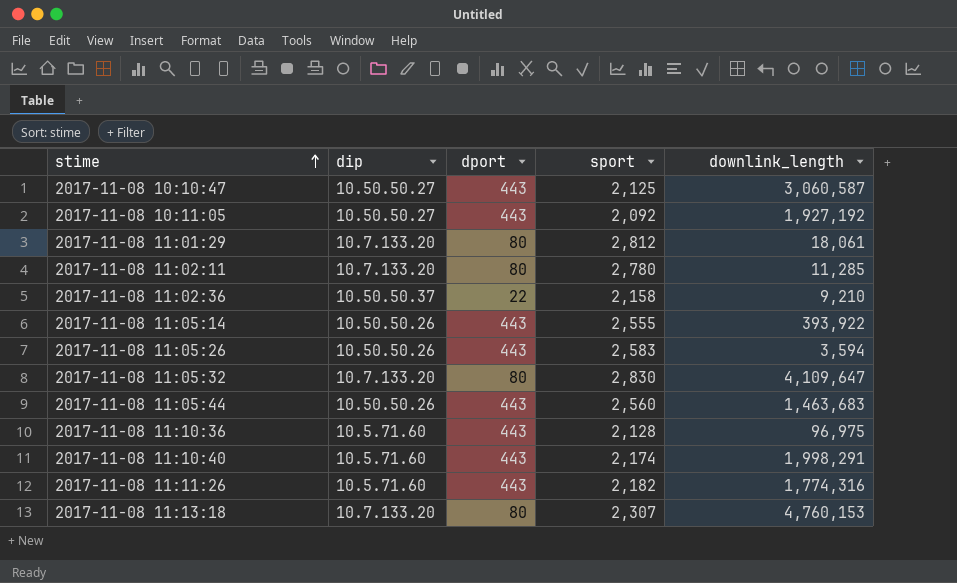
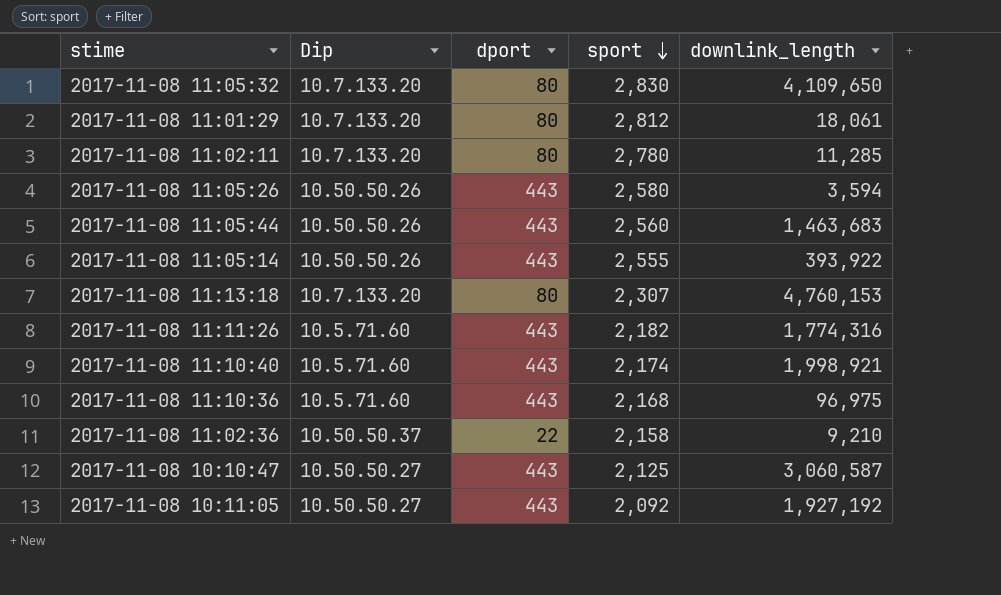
row order: stime ascending -> sport descending
column name: dip -> Dip
2017-11-08 11:05:32 | downlink_length: 4,109,647 -> 4,109,650
2017-11-08 11:05:26 | sport: 2,583 -> 2,580
2017-11-08 11:10:40 | downlink_length: 1,998,291 -> 1,998,921
2017-11-08 11:10:36 | sport: 2,128 -> 2,168

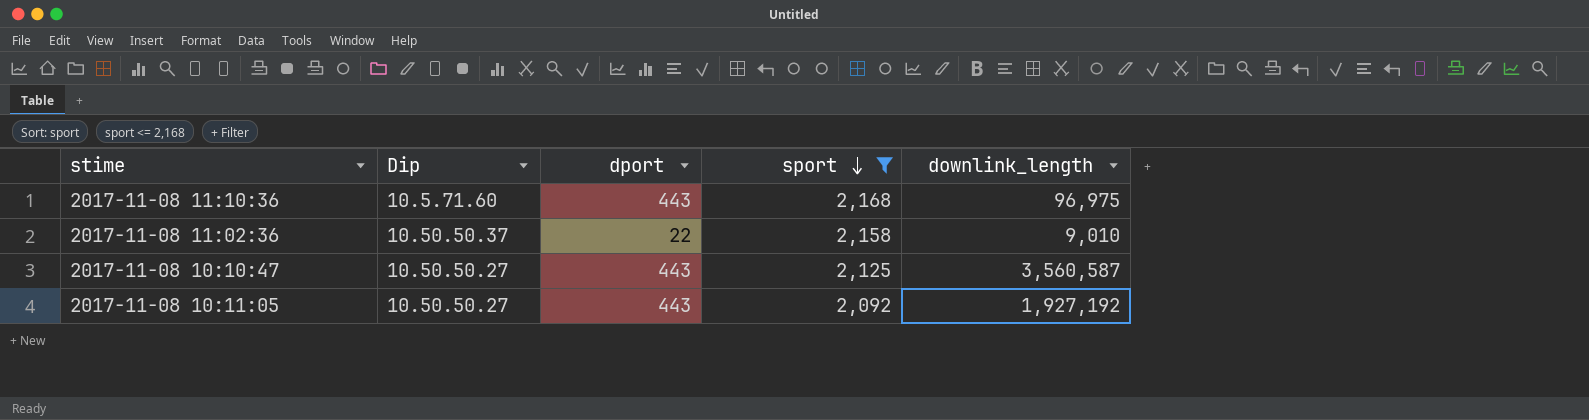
filter: none -> sport <= 2,168
2017-11-08 11:02:36 | downlink_length: 9,210 -> 9,010
2017-11-08 10:10:47 | downlink_length: 3,060,587 -> 3,560,587

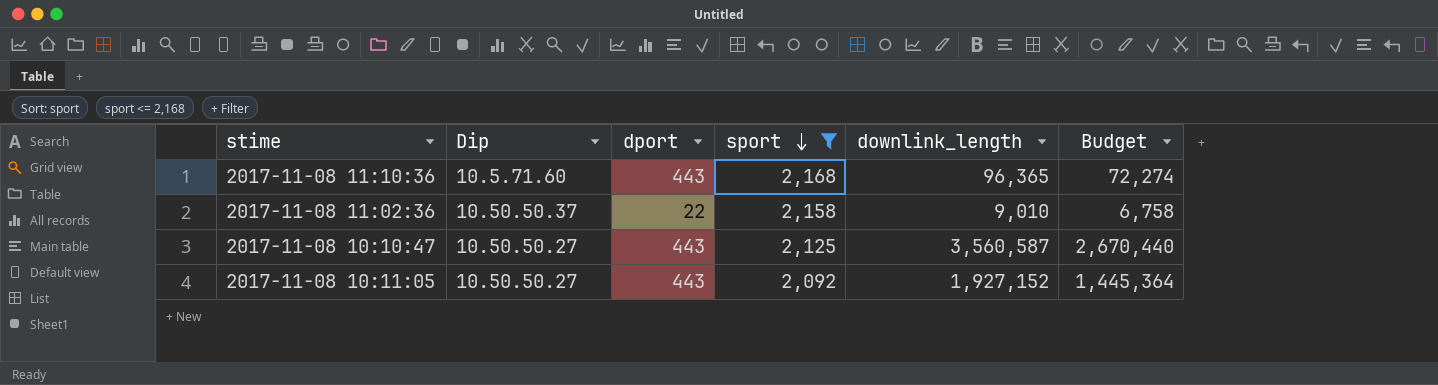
column Budget | formula: none -> [downlink_length] * 0.75
2017-11-08 11:10:36 | downlink_length: 96,975 -> 96,365
2017-11-08 10:11:05 | downlink_length: 1,927,192 -> 1,927,152

